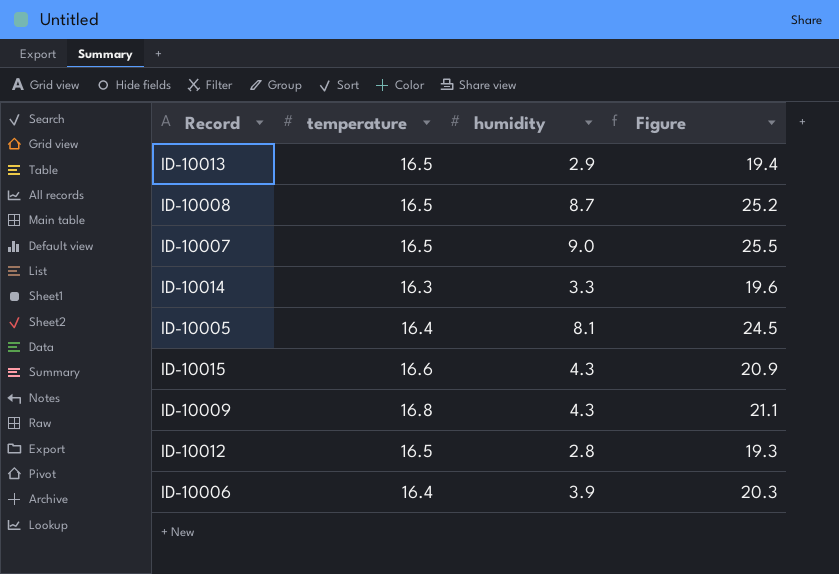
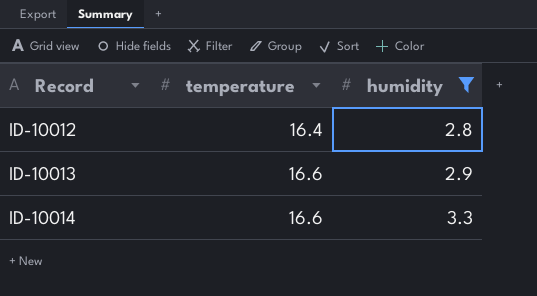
filter: none -> humidity <= 3.3
row order: none -> Record ascending
column Figure | formula: [temperature] + [humidity] -> none
ID-10012 | temperature: 16.5 -> 16.4
ID-10013 | temperature: 16.5 -> 16.6
ID-10014 | temperature: 16.3 -> 16.6

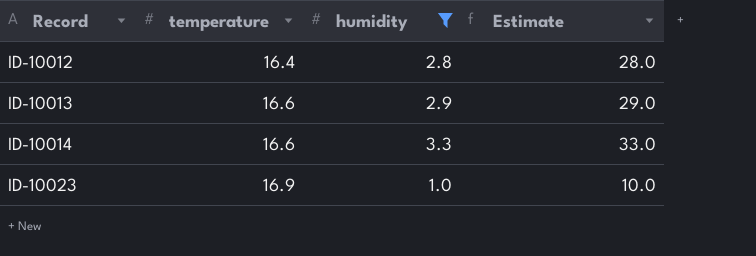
column Estimate | formula: none -> [humidity] * 10
row ID-10023: none -> 16.9 | 1.0 | 10.0

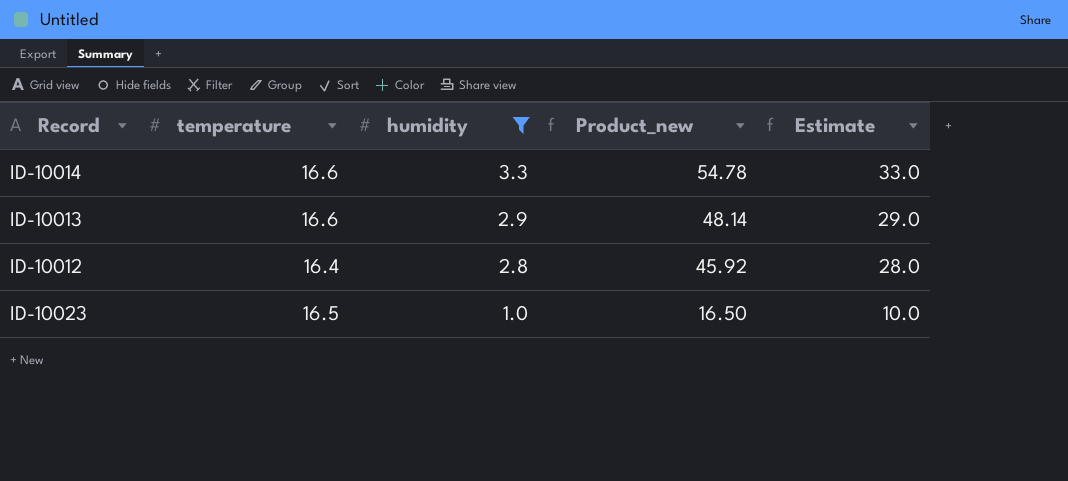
row order: Record ascending -> humidity descending
column Product_new | formula: none -> [temperature] * [humidity]
ID-10023 | temperature: 16.9 -> 16.5

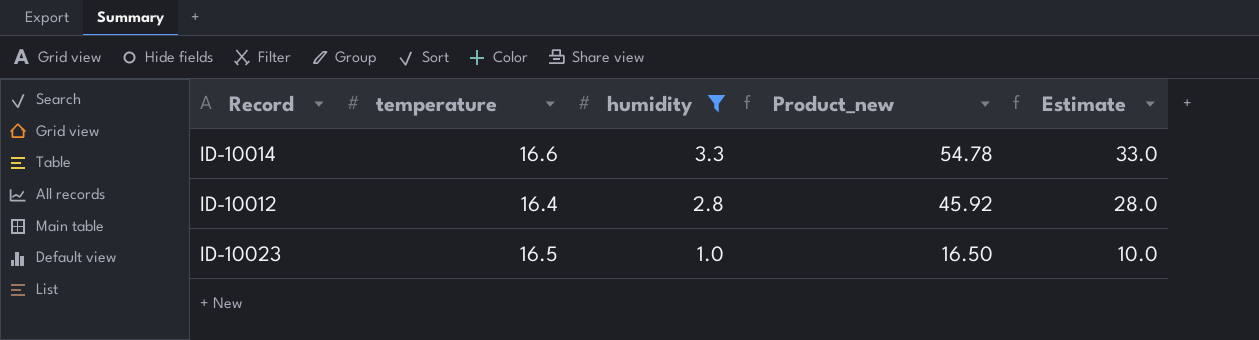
row ID-10013: 16.6 | 2.9 | 48.14 | 29.0 -> none

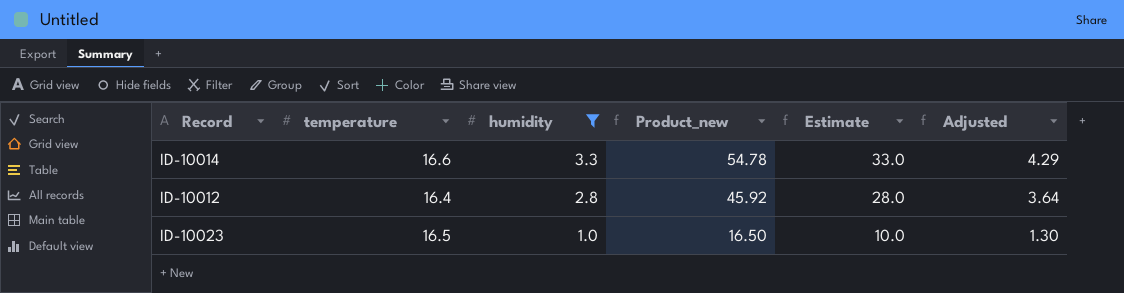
column Adjusted | formula: none -> [humidity] * 1.3

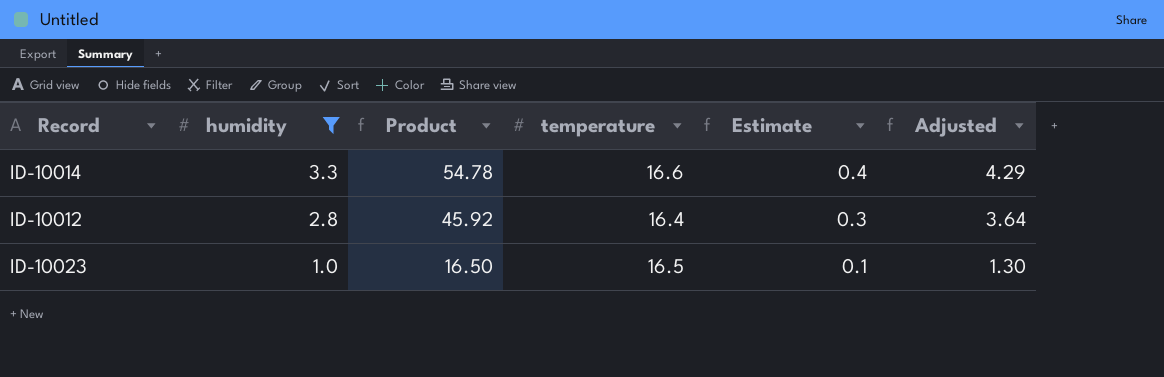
column name: Product_new -> Product
column temperature | position: 2 -> 4
column Estimate | formula: [humidity] * 10 -> [humidity] * 0.12

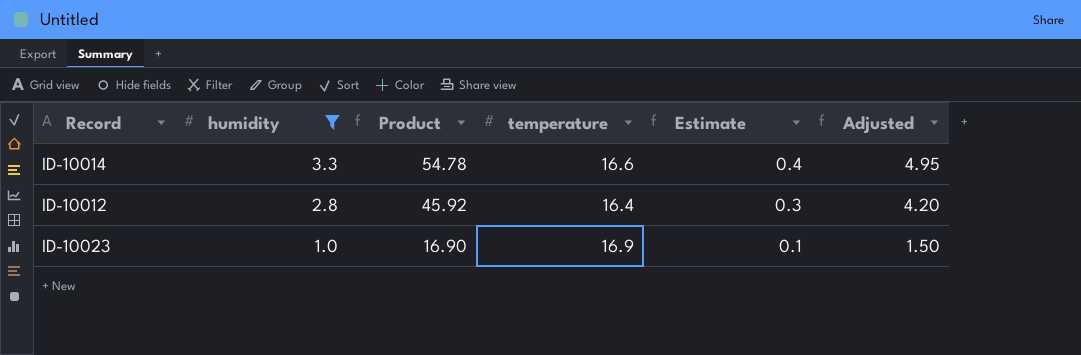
column Adjusted | formula: [humidity] * 1.3 -> [humidity] * 1.5
ID-10023 | Product: 16.50 -> 16.90
ID-10023 | temperature: 16.5 -> 16.9

